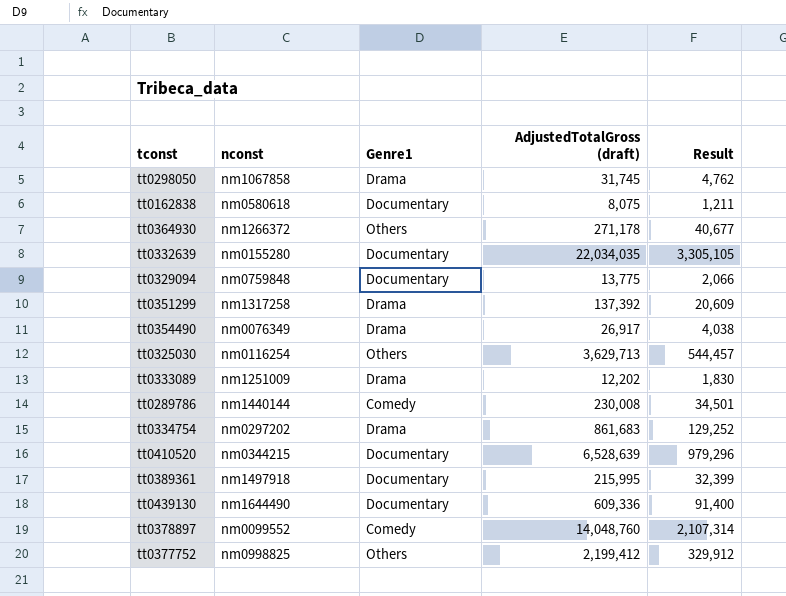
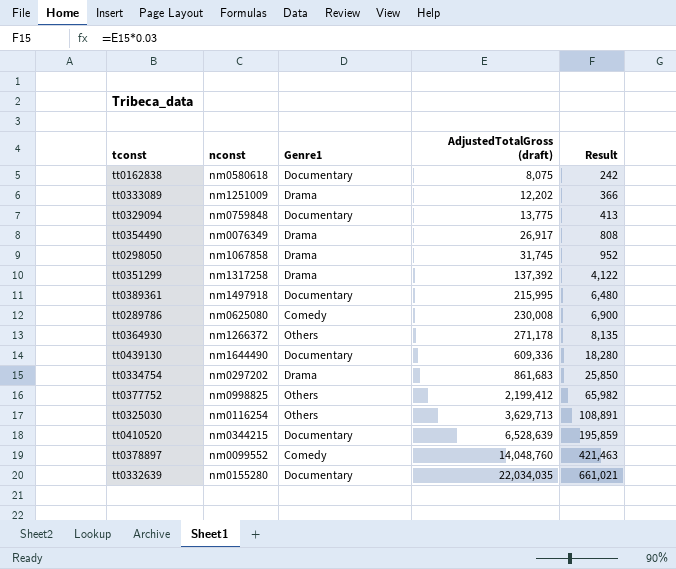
row order: none -> AdjustedTotalGross (draft) ascending
column Result | formula: [AdjustedTotalGross (draft)] * 0.15 -> [AdjustedTotalGross (draft)] * 0.03
tt0289786 | nconst: nm1440144 -> nm0625080

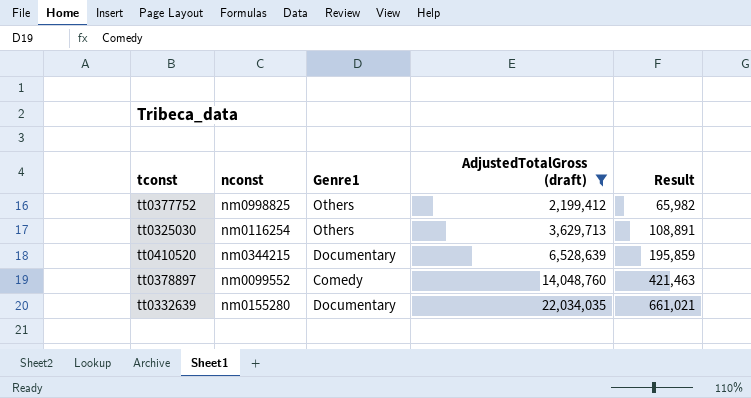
filter: none -> AdjustedTotalGross (draft) >= 2,199,412

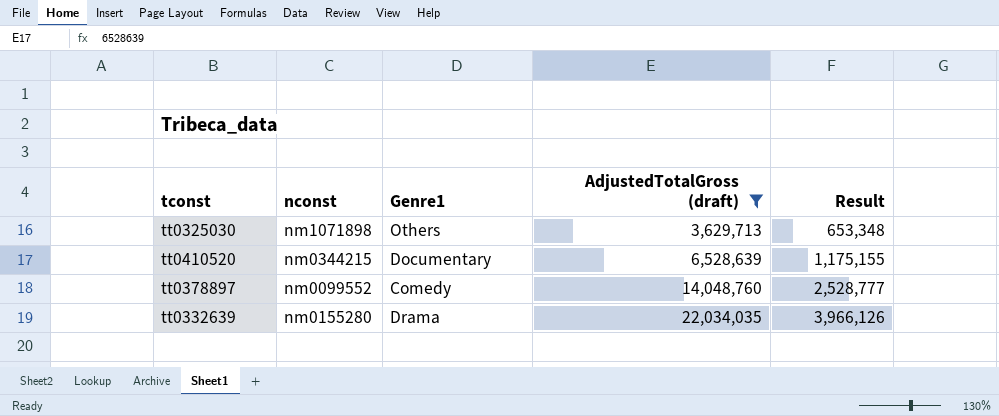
column Result | formula: [AdjustedTotalGross (draft)] * 0.03 -> [AdjustedTotalGross (draft)] * 0.18
row tt0377752: nm0998825 | Others | 2,199,412 | 65,982 -> none
tt0325030 | nconst: nm0116254 -> nm1071898
tt0332639 | Genre1: Documentary -> Drama

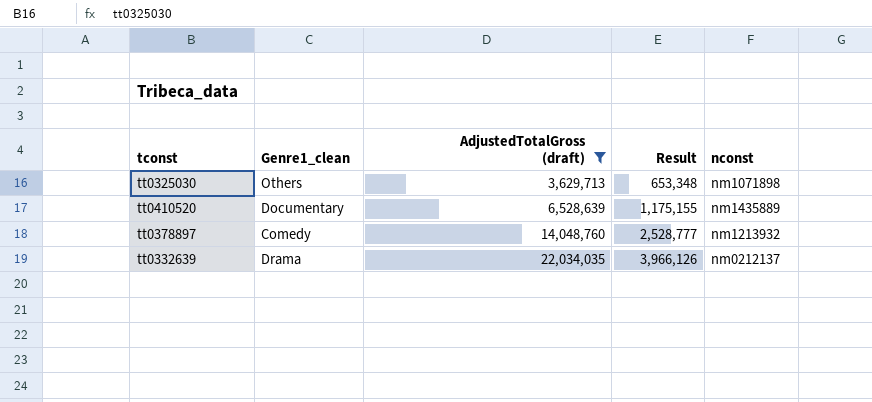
column name: Genre1 -> Genre1_clean
column nconst | position: 2 -> 5
tt0410520 | nconst: nm0344215 -> nm1435889
tt0378897 | nconst: nm0099552 -> nm1213932
tt0332639 | nconst: nm0155280 -> nm0212137

